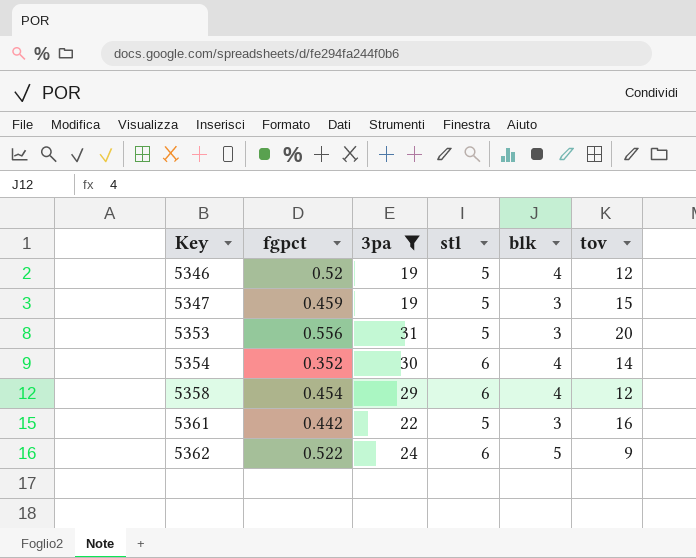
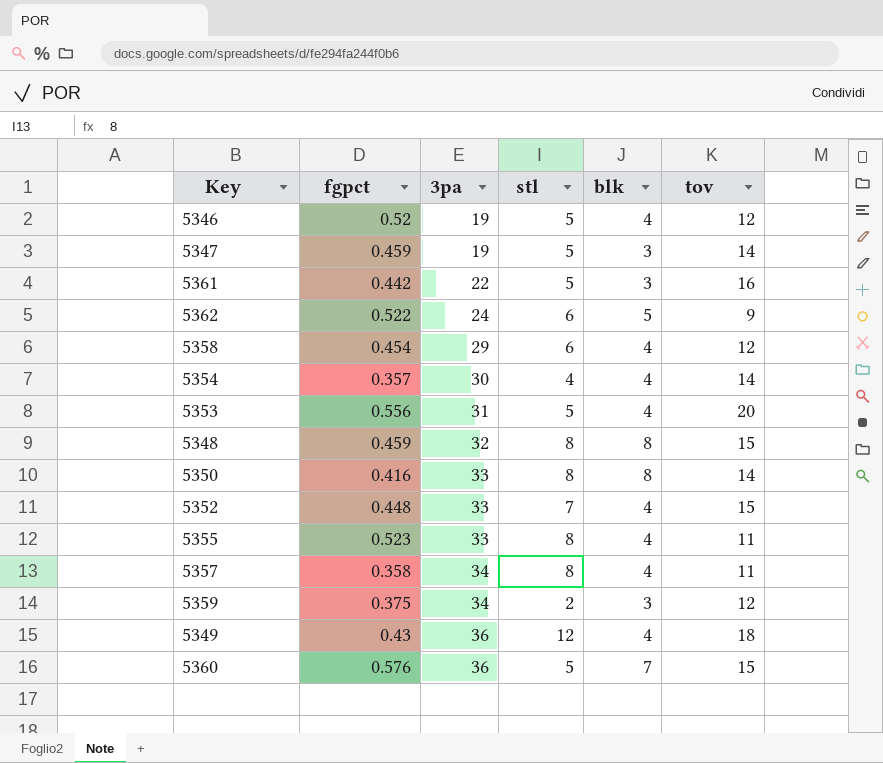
filter: 3pa <= 31 -> none
row order: Key ascending -> 3pa ascending
5347 | tov: 15 -> 14
5354 | fgpct: 0.352 -> 0.357
5354 | stl: 6 -> 4
5353 | blk: 3 -> 4

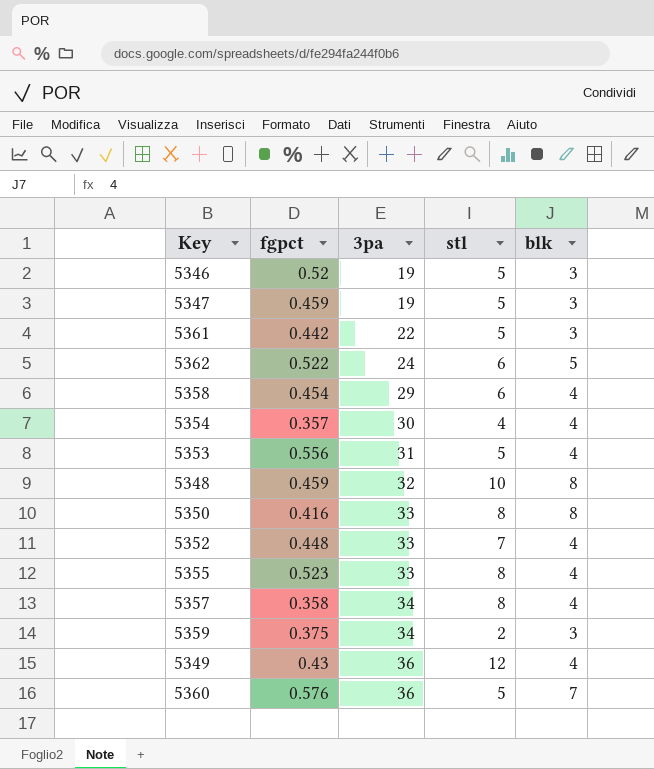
column tov | position: 6 -> none
5346 | blk: 4 -> 3
5348 | stl: 8 -> 10

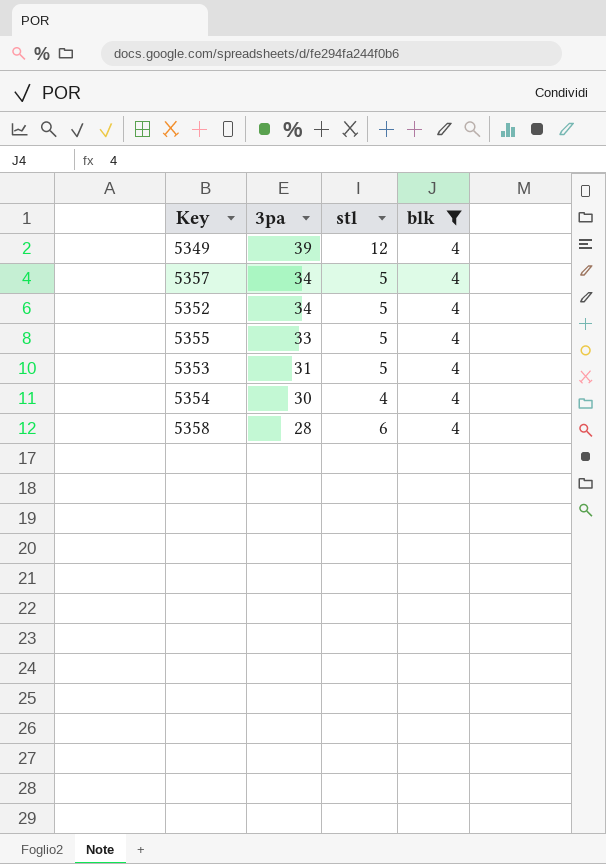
filter: none -> blk = 4
row order: 3pa ascending -> 3pa descending
column fgpct | position: 2 -> none
5349 | 3pa: 36 -> 39
5357 | stl: 8 -> 5
5352 | 3pa: 33 -> 34
5352 | stl: 7 -> 5
5355 | stl: 8 -> 5
5358 | 3pa: 29 -> 28

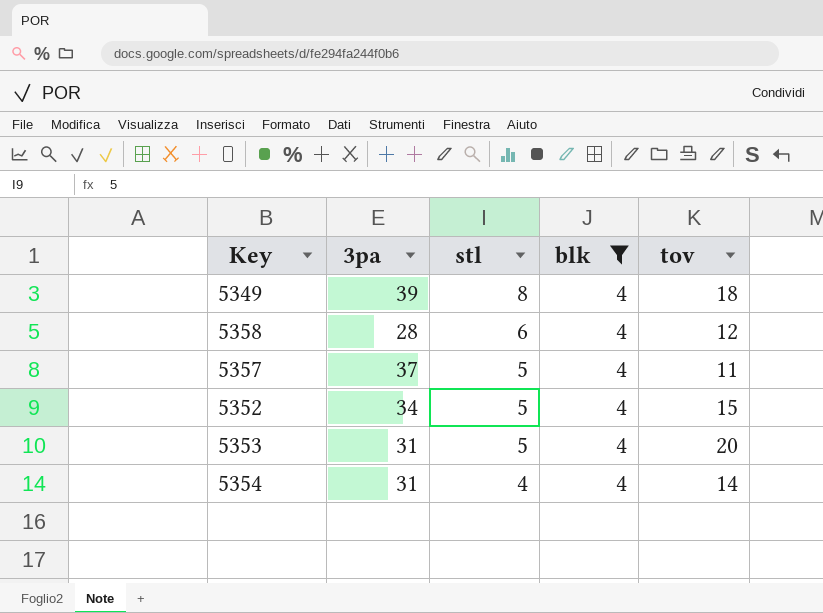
row order: 3pa descending -> stl descending
column tov | position: none -> 5
row 5355: 33 | 5 | 4 -> none
5349 | stl: 12 -> 8
5357 | 3pa: 34 -> 37
5354 | 3pa: 30 -> 31

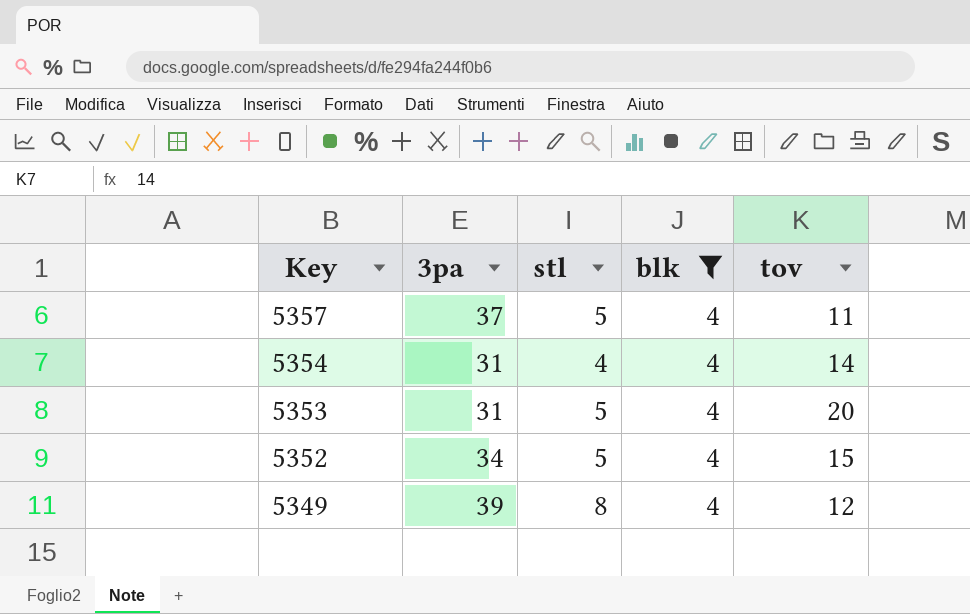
row order: stl descending -> Key descending
row 5358: 28 | 6 | 4 | 12 -> none
5349 | tov: 18 -> 12

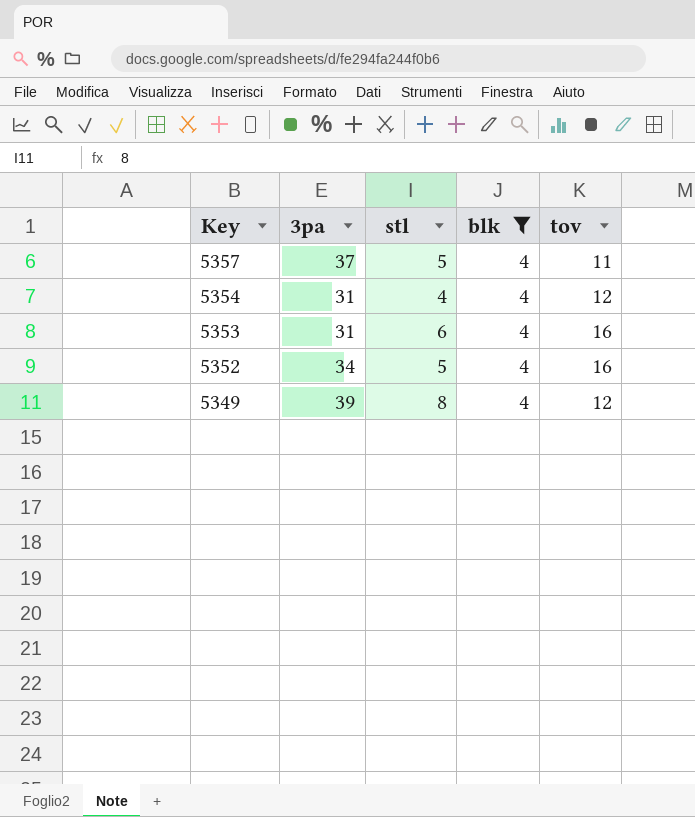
5354 | tov: 14 -> 12
5353 | stl: 5 -> 6
5353 | tov: 20 -> 16
5352 | tov: 15 -> 16

